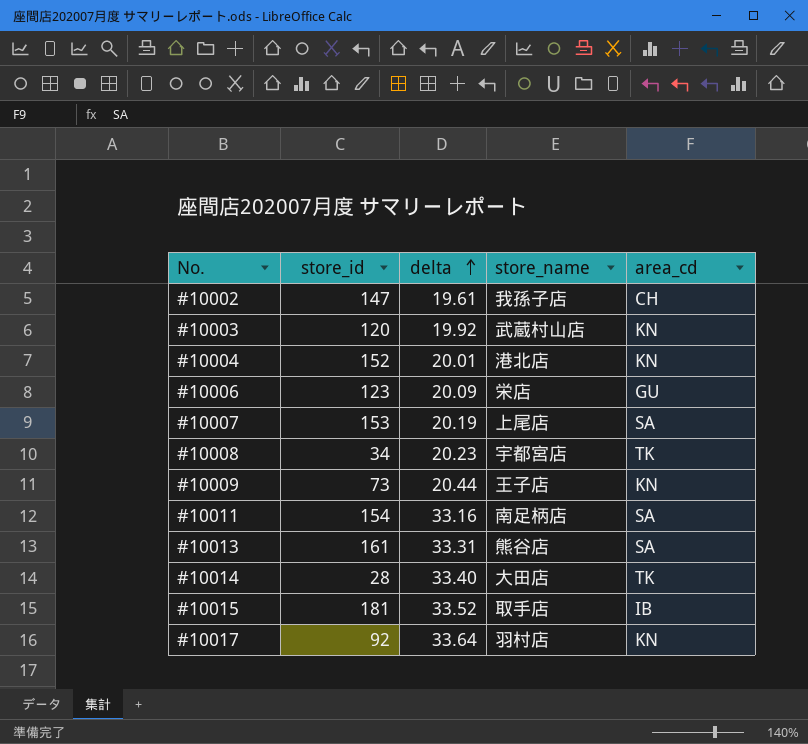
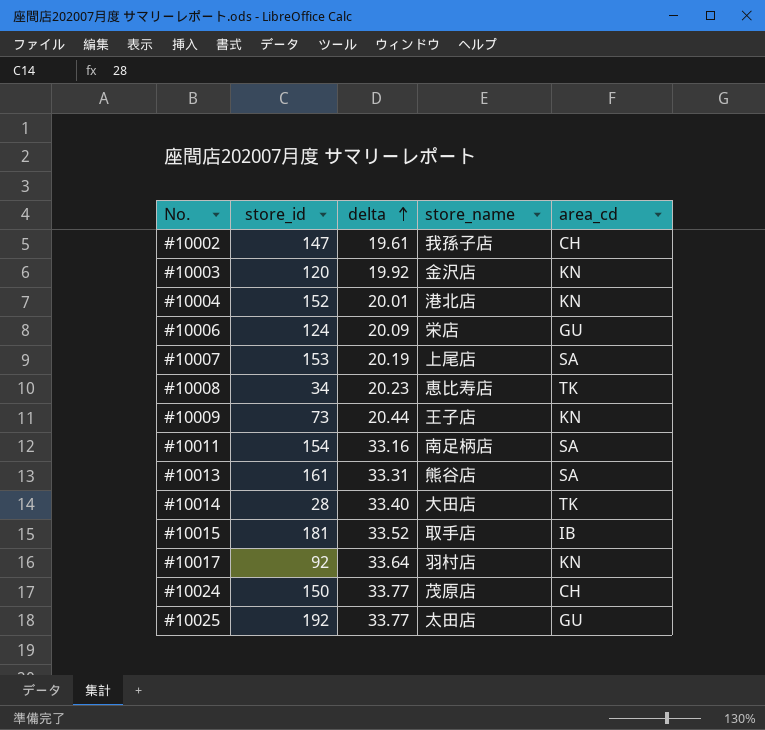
#10003 | store_name: 武蔵村山店 -> 金沢店
#10006 | store_id: 123 -> 124
#10008 | store_name: 宇都宮店 -> 恵比寿店
row #10024: none -> 150 | 33.77 | 茂原店 | CH
row #10025: none -> 192 | 33.77 | 太田店 | GU

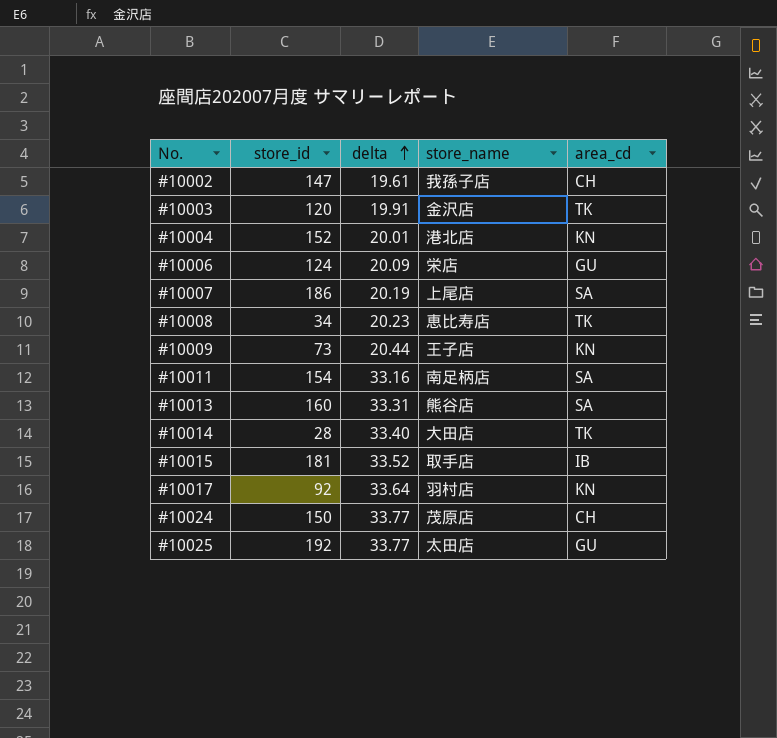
#10003 | delta: 19.92 -> 19.91
#10003 | area_cd: KN -> TK
#10007 | store_id: 153 -> 186
#10013 | store_id: 161 -> 160

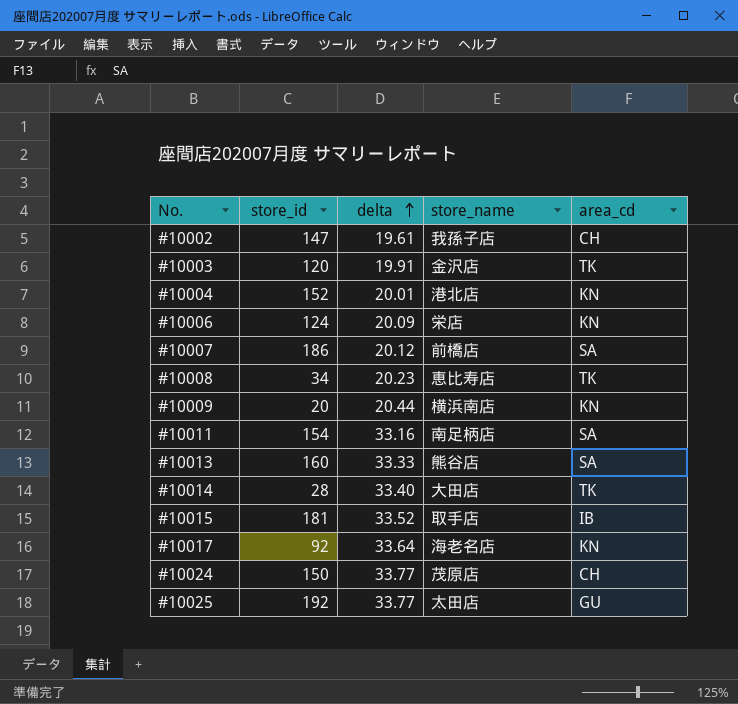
#10006 | area_cd: GU -> KN
#10007 | delta: 20.19 -> 20.12
#10007 | store_name: 上尾店 -> 前橋店
#10009 | store_id: 73 -> 20
#10009 | store_name: 王子店 -> 横浜南店
#10013 | delta: 33.31 -> 33.33
#10017 | store_name: 羽村店 -> 海老名店

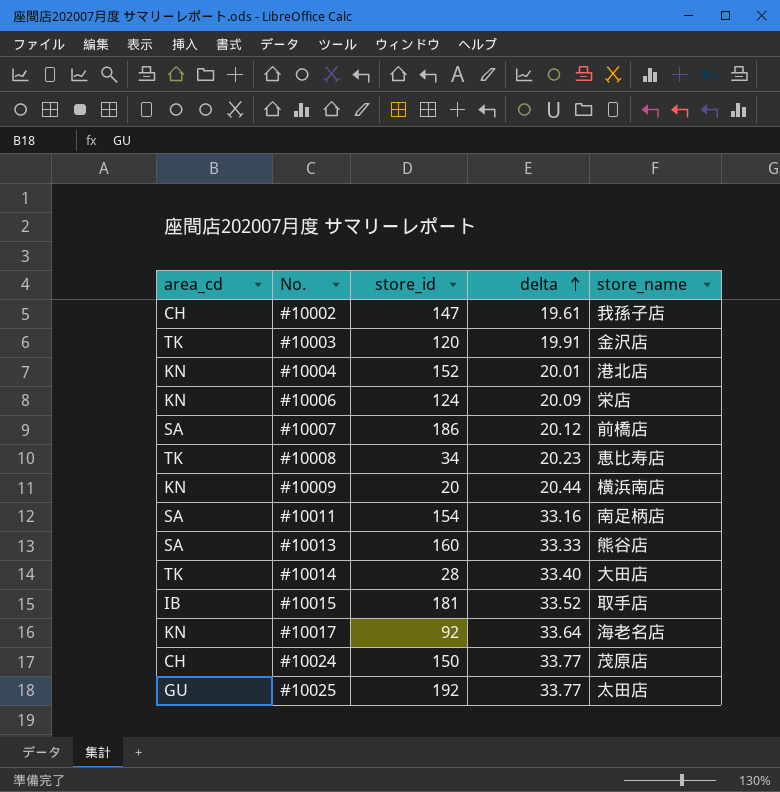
column area_cd | position: 5 -> 1

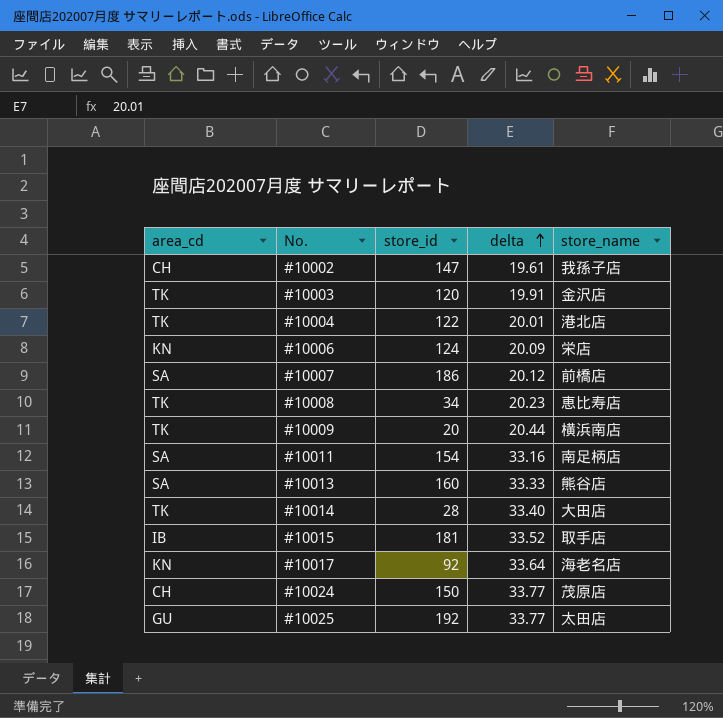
#10004 | area_cd: KN -> TK
#10004 | store_id: 152 -> 122
#10009 | area_cd: KN -> TK

